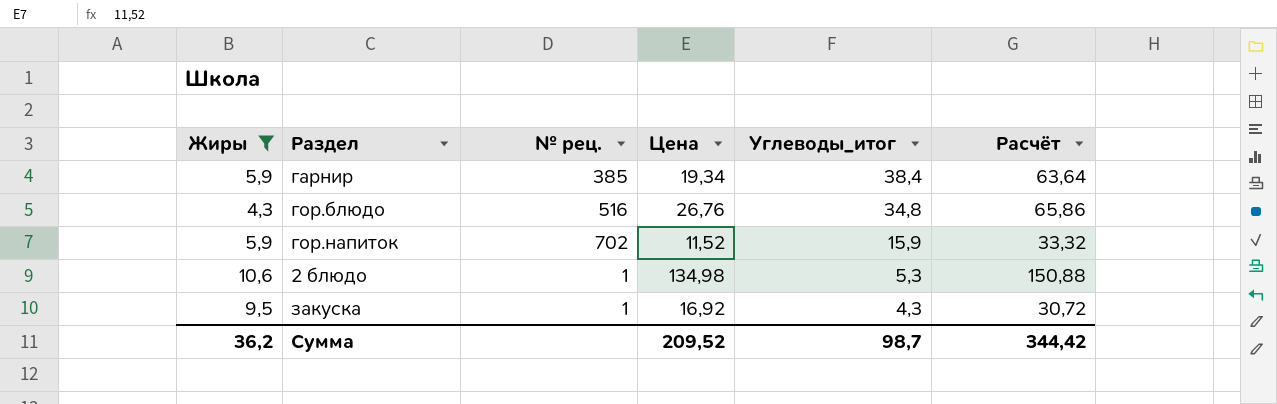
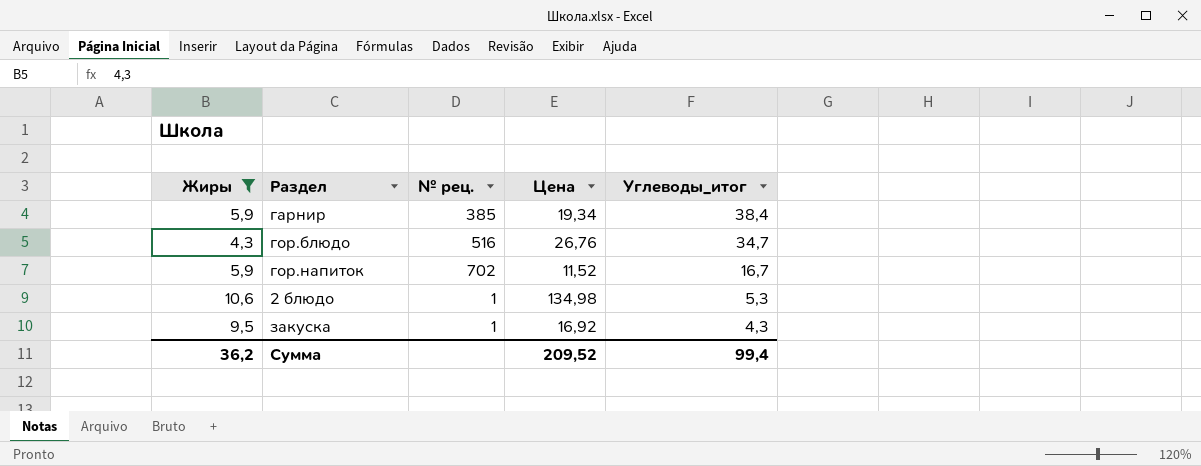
column Расчёт | formula: [Жиры] + [Цена] + [Углеводы_итог] -> none
гор.блюдо | Углеводы_итог: 34,8 -> 34,7
гор.напиток | Углеводы_итог: 15,9 -> 16,7
Сумма | Углеводы_итог: 98,7 -> 99,4

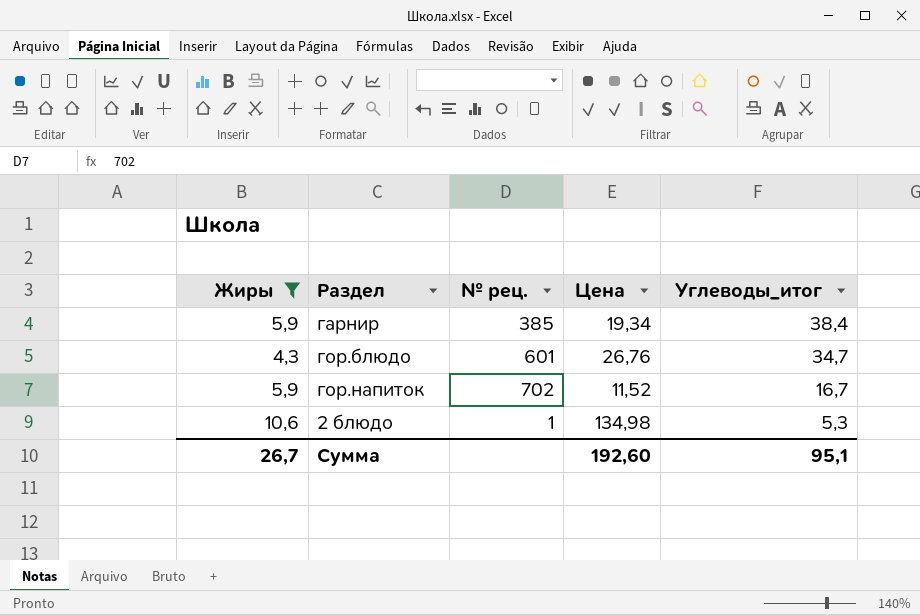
row закуска: 9,5 | 1 | 16,92 | 4,3 -> none
гор.блюдо | № рец.: 516 -> 601
Сумма | Жиры: 36,2 -> 26,7
Сумма | Цена: 209,52 -> 192,60
Сумма | Углеводы_итог: 99,4 -> 95,1

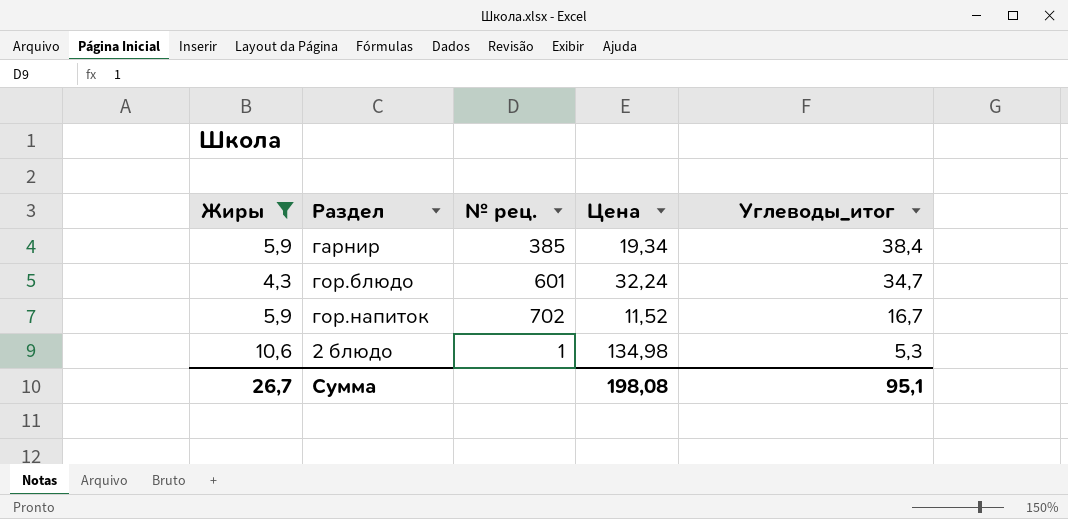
гор.блюдо | Цена: 26,76 -> 32,24
Сумма | Цена: 192,60 -> 198,08

